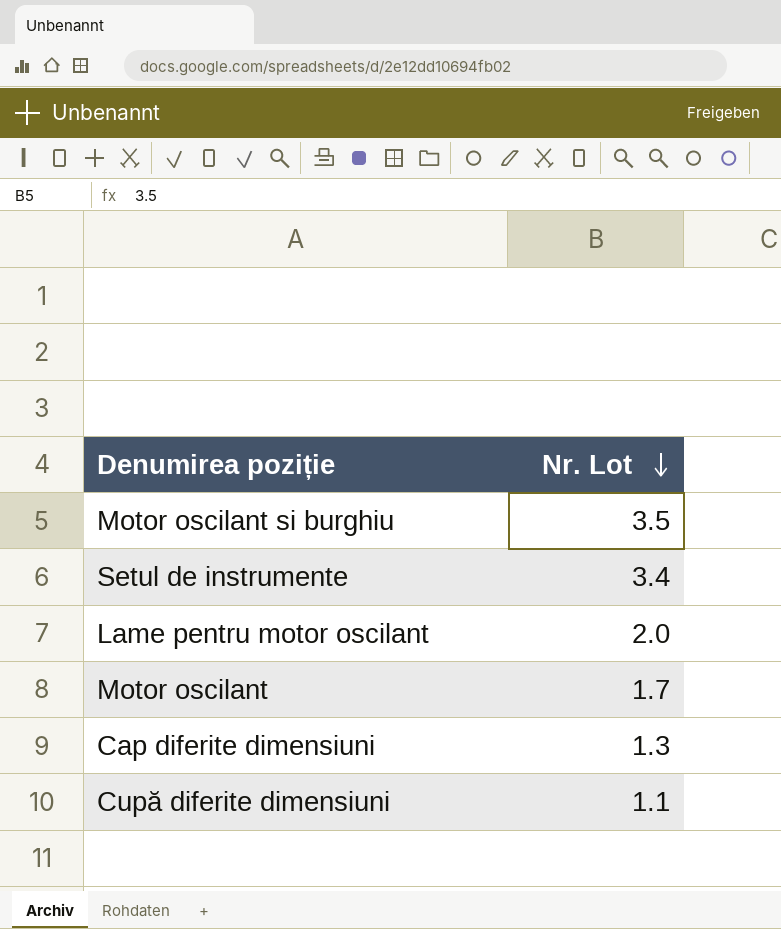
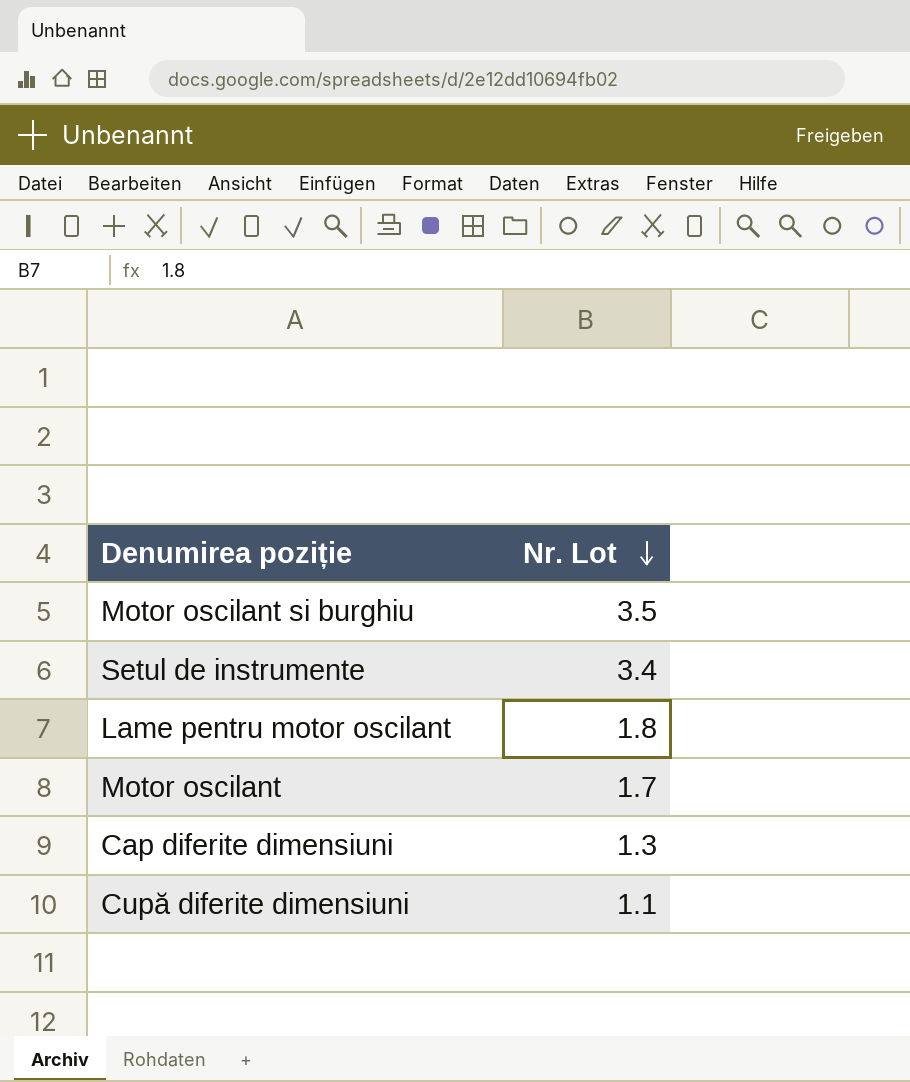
Lame pentru motor oscilant | Nr. Lot: 2.0 -> 1.8

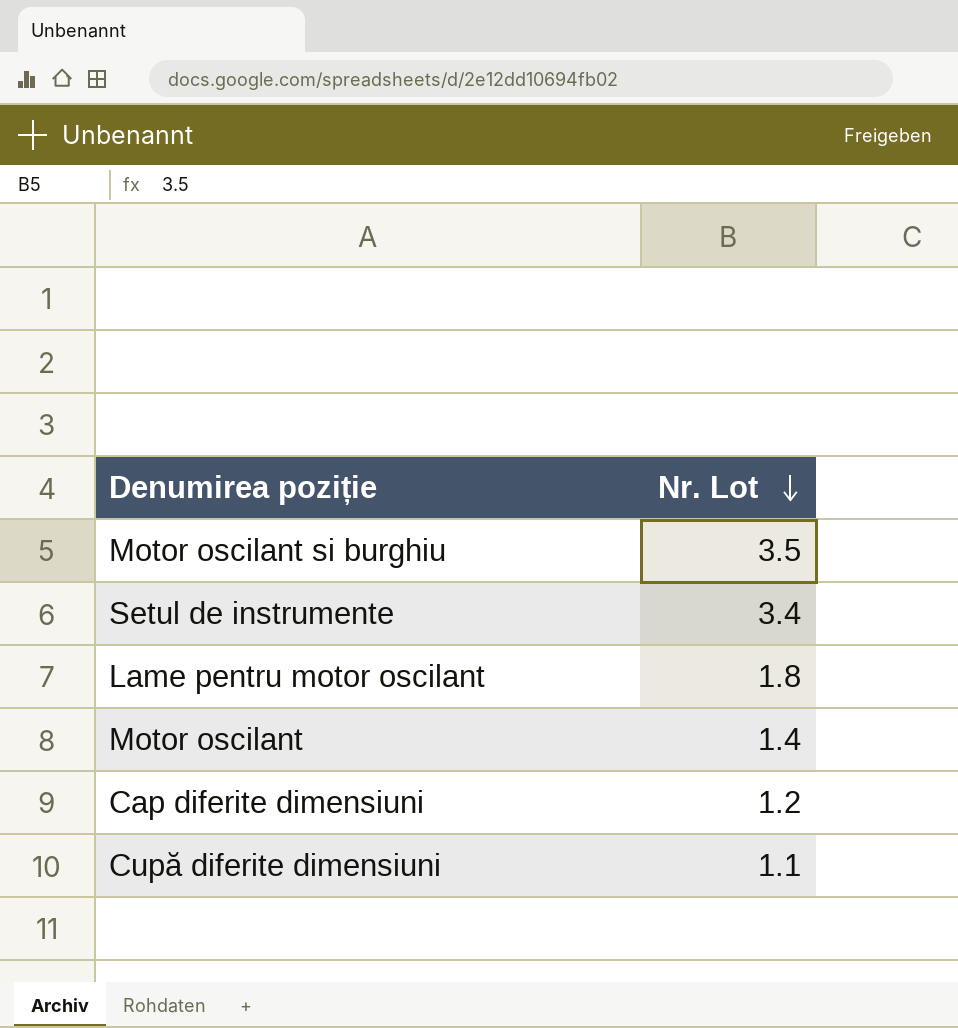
Motor oscilant | Nr. Lot: 1.7 -> 1.4
Cap diferite dimensiuni | Nr. Lot: 1.3 -> 1.2

